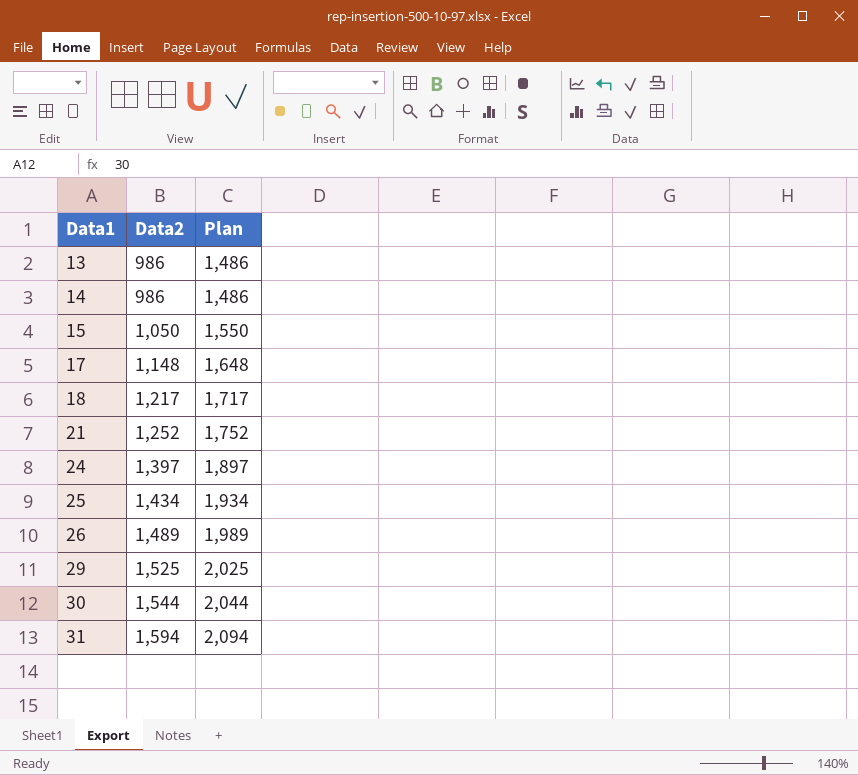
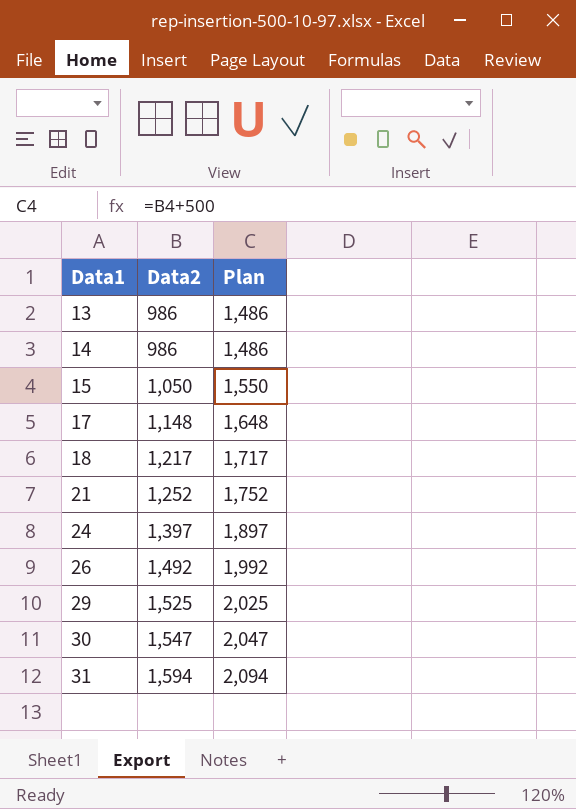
row 25: 1,434 | 1,934 -> none
26 | Data2: 1,489 -> 1,492
26 | Plan: 1,989 -> 1,992
30 | Data2: 1,544 -> 1,547
30 | Plan: 2,044 -> 2,047

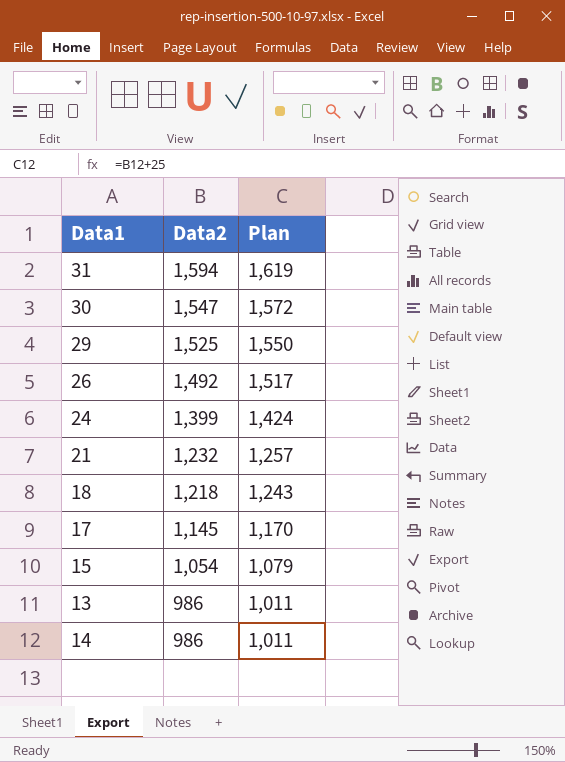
row order: Data1 ascending -> Data2 descending
column Plan | formula: [Data2] + 500 -> [Data2] + 25
24 | Data2: 1,397 -> 1,399
21 | Data2: 1,252 -> 1,232
18 | Data2: 1,217 -> 1,218
17 | Data2: 1,148 -> 1,145
15 | Data2: 1,050 -> 1,054

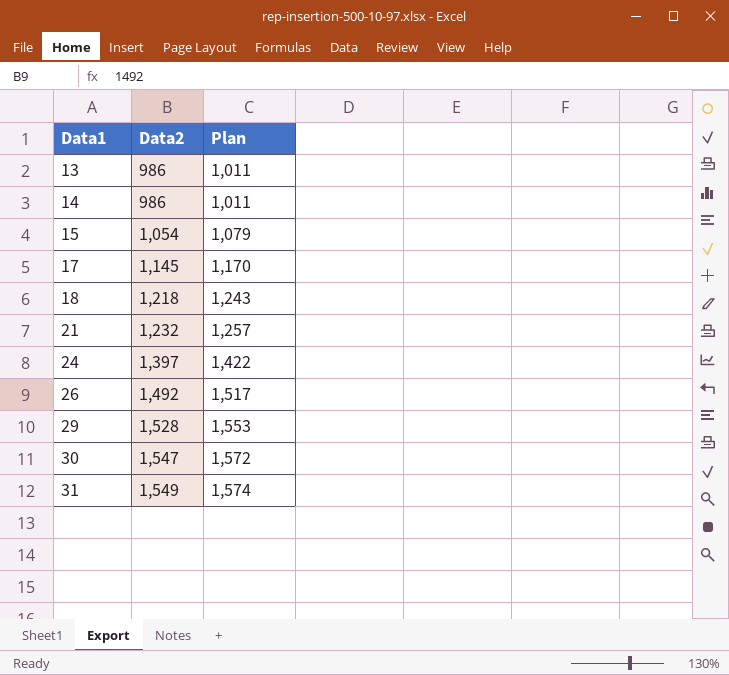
row order: Data2 descending -> Data1 ascending
24 | Data2: 1,399 -> 1,397
24 | Plan: 1,424 -> 1,422
29 | Data2: 1,525 -> 1,528
29 | Plan: 1,550 -> 1,553
31 | Data2: 1,594 -> 1,549
31 | Plan: 1,619 -> 1,574

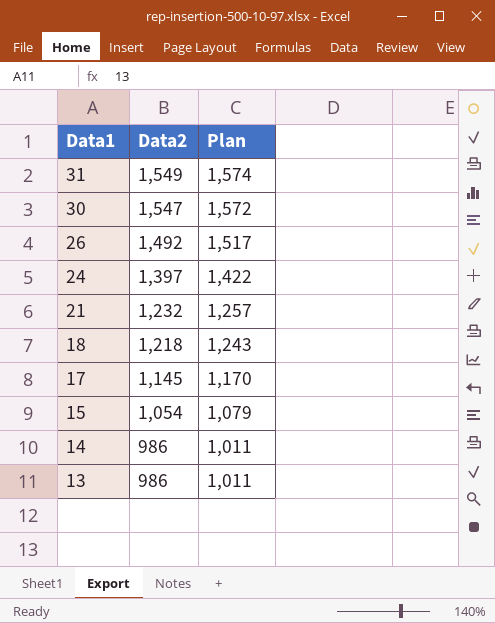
row order: Data1 ascending -> Data1 descending
row 29: 1,528 | 1,553 -> none

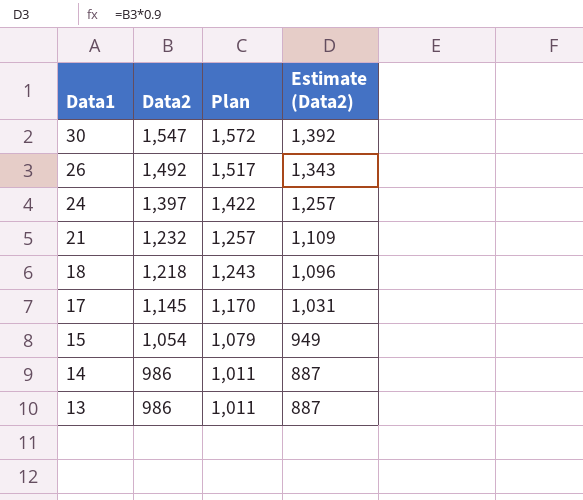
column Estimate (Data2) | formula: none -> [Data2] * 0.9
row 31: 1,549 | 1,574 -> none

